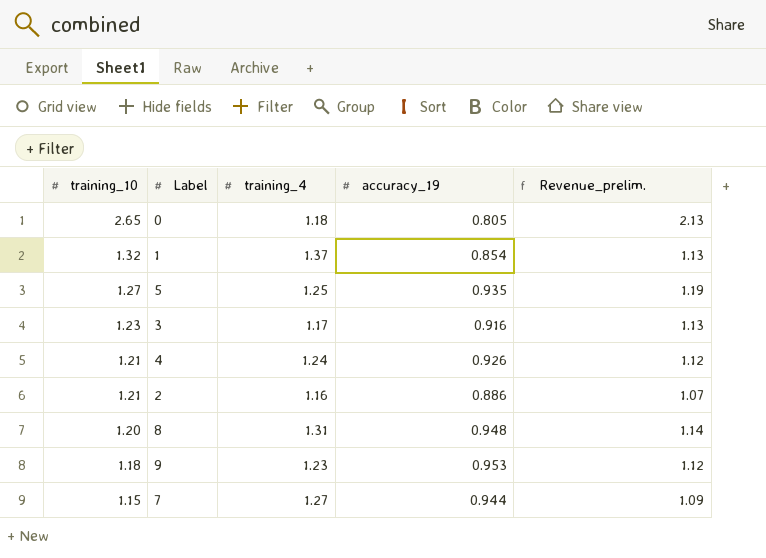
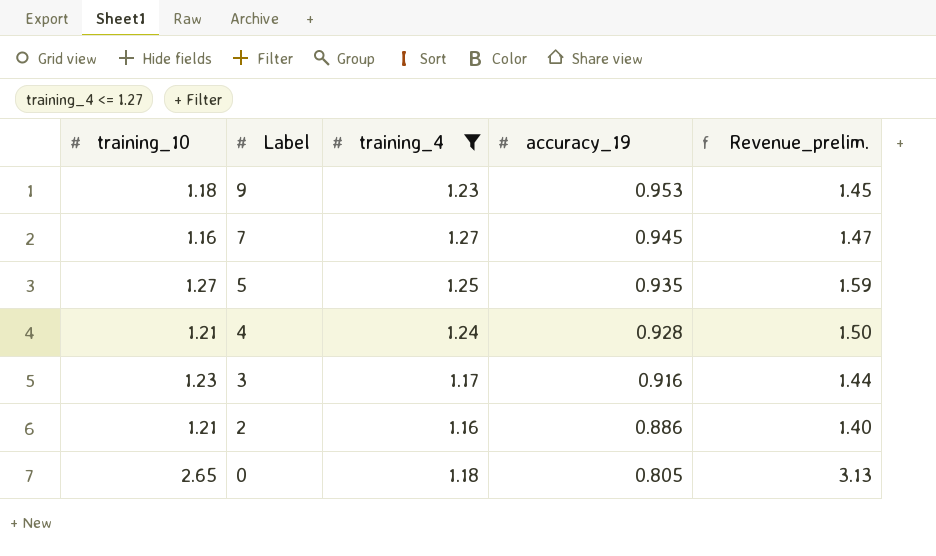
filter: none -> training_4 <= 1.27
row order: training_10 descending -> Label descending
column Revenue_prelim. | formula: [training_10] * [accuracy_19] -> [training_10] * [training_4]
7 | training_10: 1.15 -> 1.16
7 | accuracy_19: 0.944 -> 0.945
4 | accuracy_19: 0.926 -> 0.928

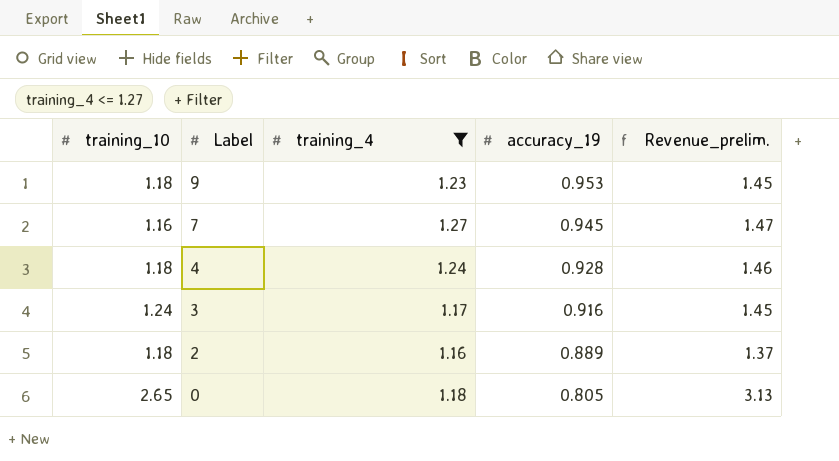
row 5: 1.27 | 1.25 | 0.935 | 1.59 -> none
4 | training_10: 1.21 -> 1.18
4 | Revenue_prelim.: 1.50 -> 1.46
3 | training_10: 1.23 -> 1.24
3 | Revenue_prelim.: 1.44 -> 1.45
2 | training_10: 1.21 -> 1.18
2 | accuracy_19: 0.886 -> 0.889
2 | Revenue_prelim.: 1.40 -> 1.37

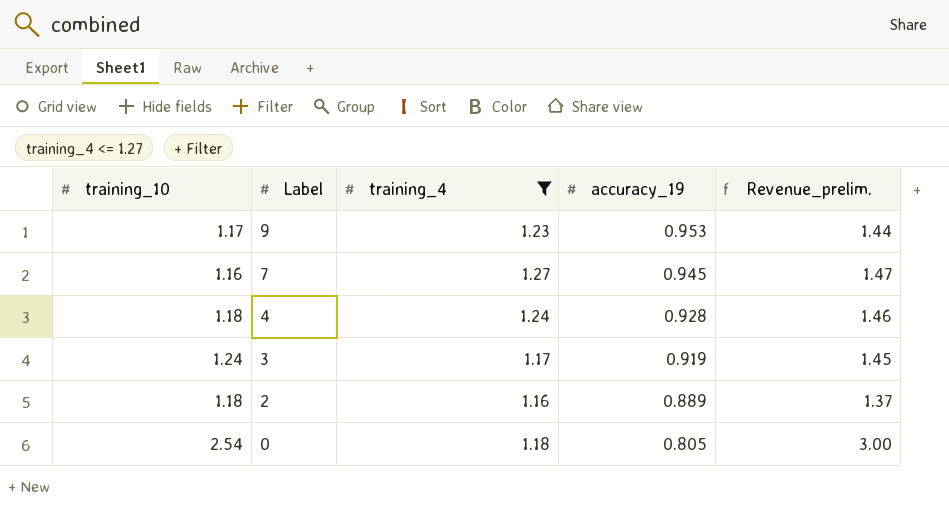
9 | training_10: 1.18 -> 1.17
9 | Revenue_prelim.: 1.45 -> 1.44
3 | accuracy_19: 0.916 -> 0.919
0 | training_10: 2.65 -> 2.54
0 | Revenue_prelim.: 3.13 -> 3.00

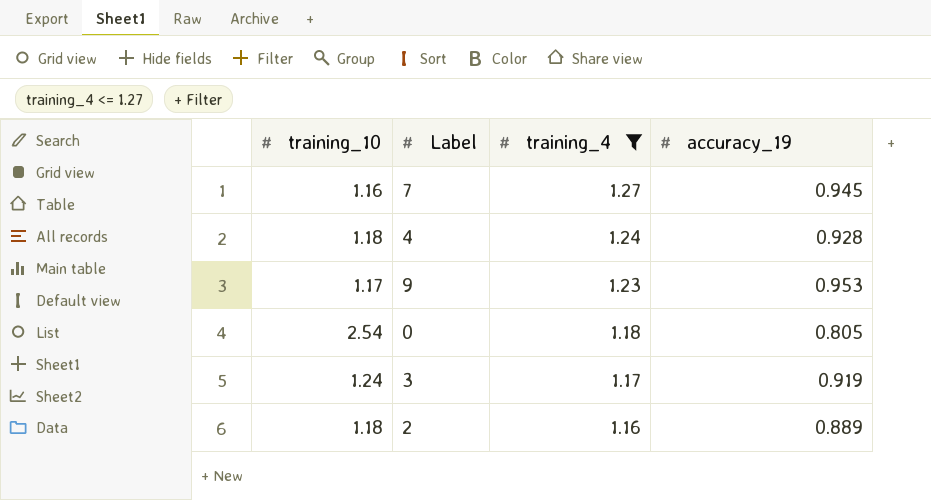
row order: Label descending -> training_4 descending
column Revenue_prelim. | formula: [training_10] * [training_4] -> none

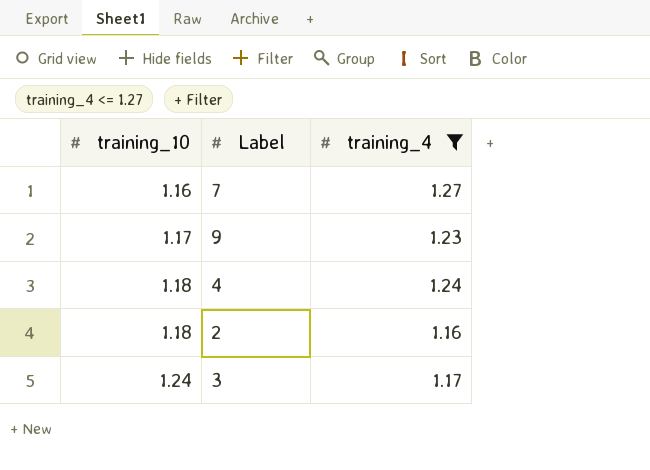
row order: training_4 descending -> training_10 ascending
column accuracy_19 | position: 4 -> none
row 0: 2.54 | 1.18 | 0.805 -> none

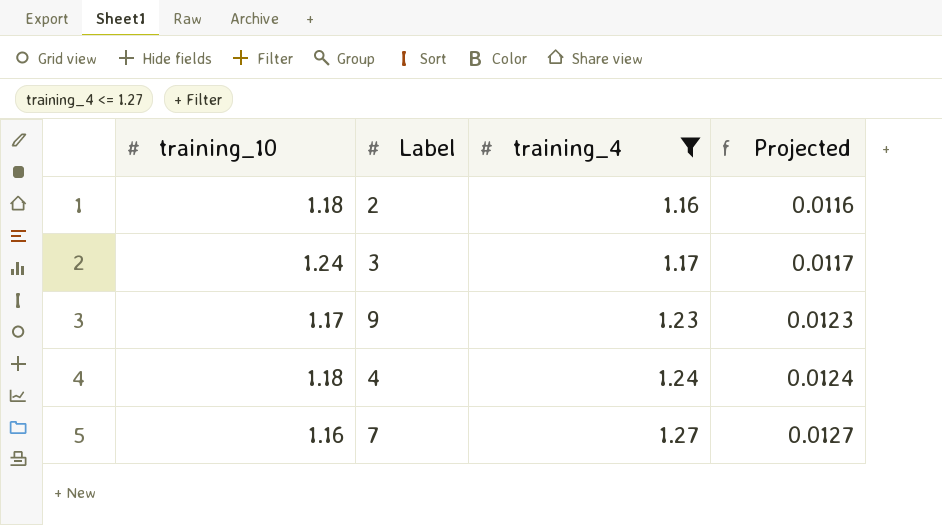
row order: training_10 ascending -> training_4 ascending
column Projected | formula: none -> [training_4] * 0.01

